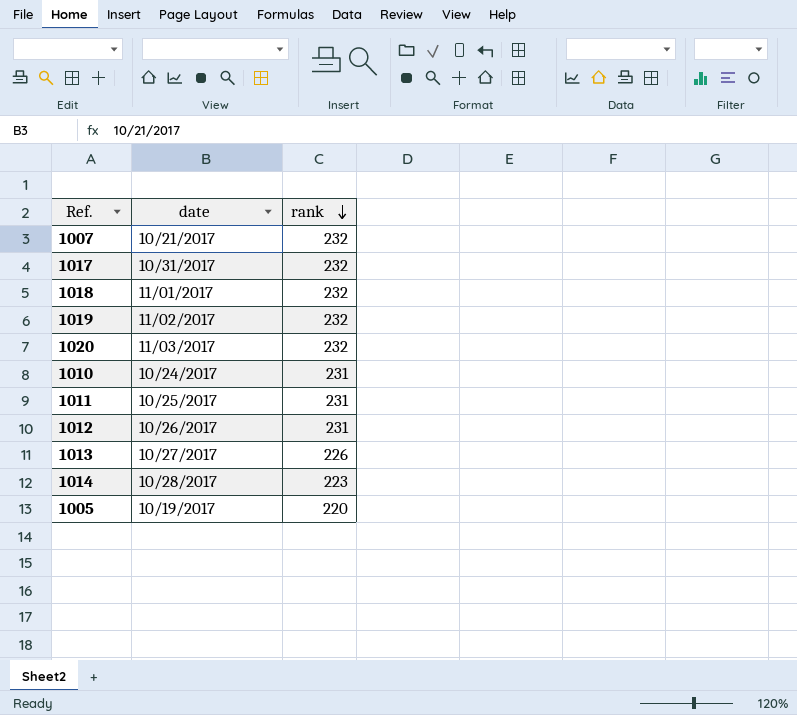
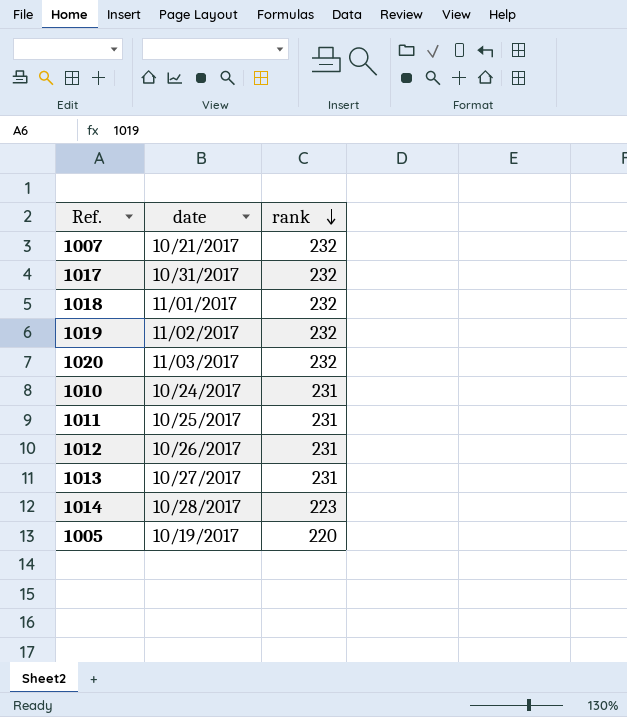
1013 | rank: 226 -> 231

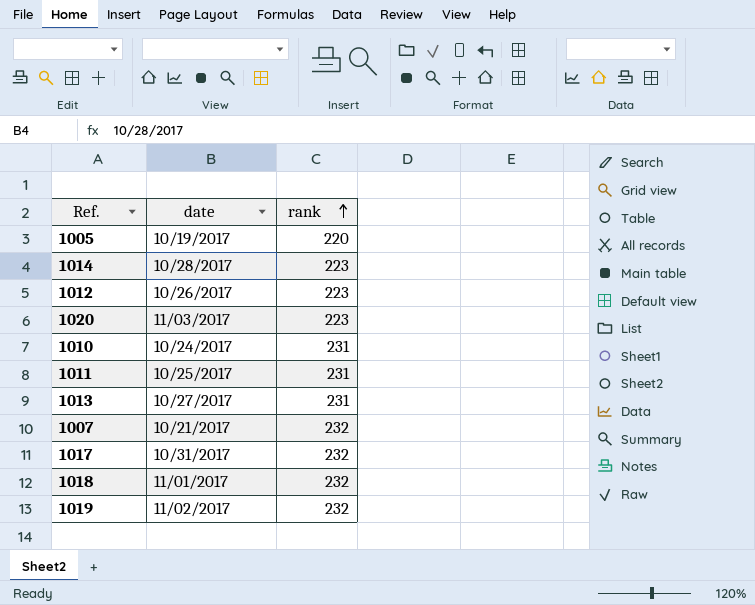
row order: rank descending -> rank ascending
1012 | rank: 231 -> 223
1020 | rank: 232 -> 223

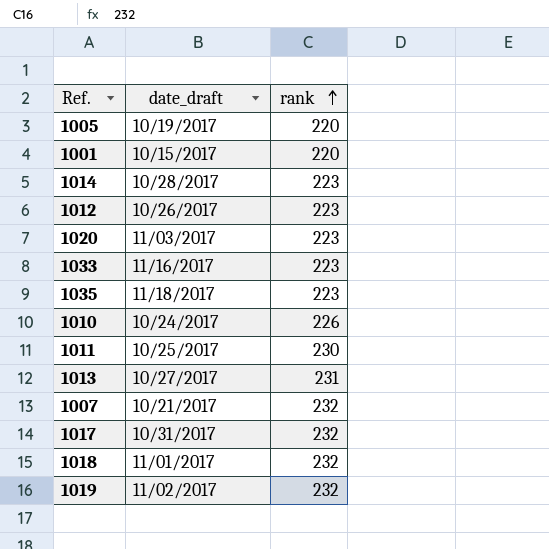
column name: date -> date_draft
row 1001: none -> 10/15/2017 | 220
row 1033: none -> 11/16/2017 | 223
row 1035: none -> 11/18/2017 | 223
1010 | rank: 231 -> 226
1011 | rank: 231 -> 230

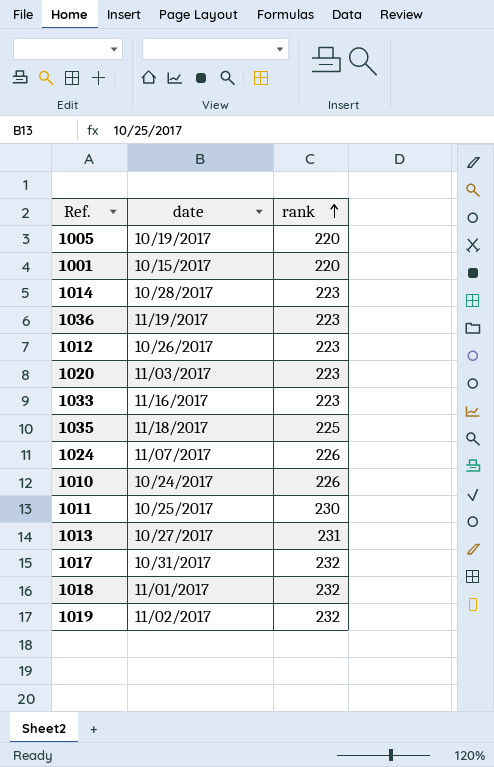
column name: date_draft -> date
row 1007: 10/21/2017 | 232 -> none
row 1036: none -> 11/19/2017 | 223
1035 | rank: 223 -> 225
row 1024: none -> 11/07/2017 | 226

